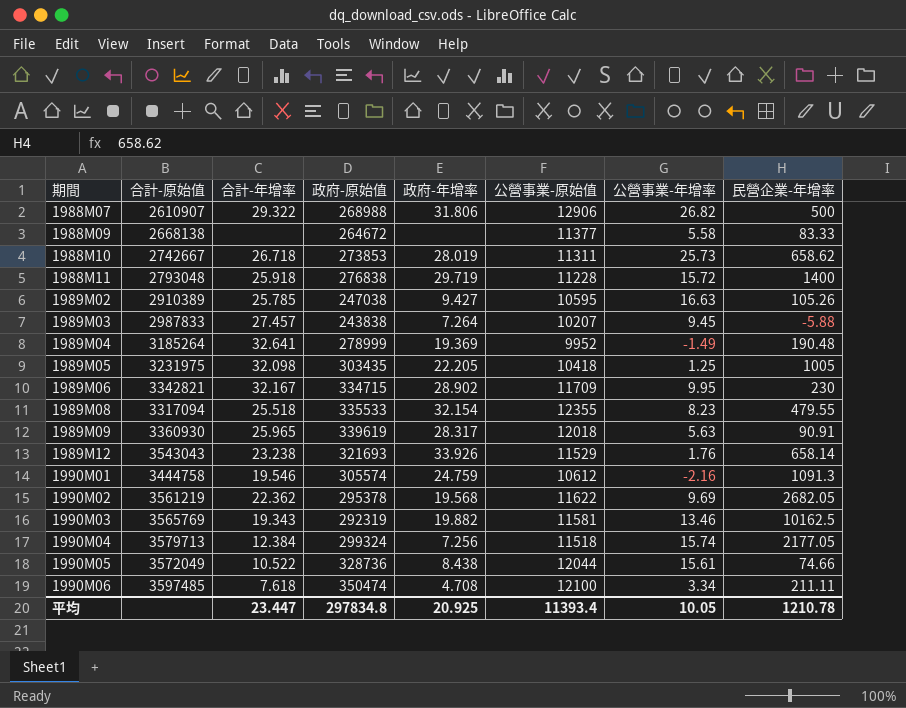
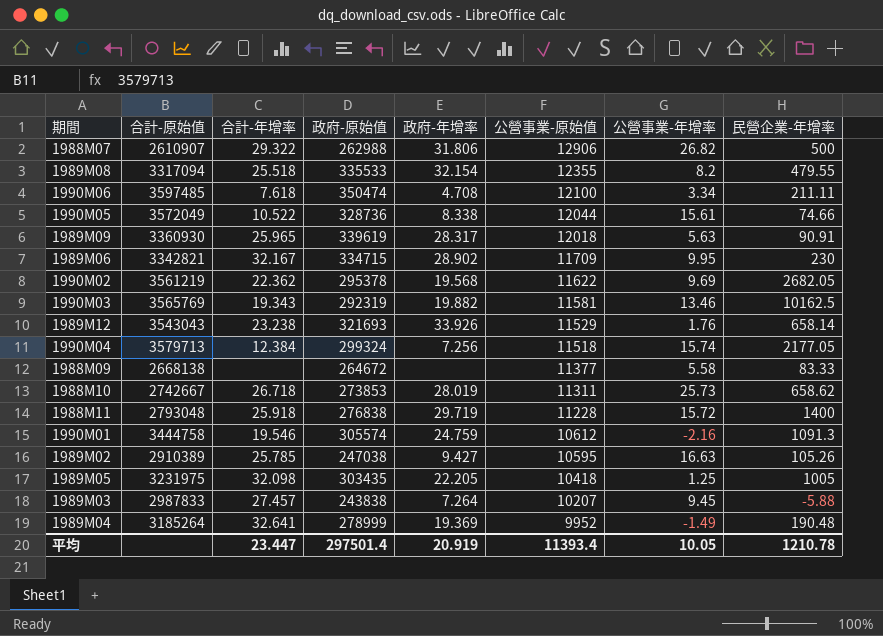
row order: 期間 ascending -> 公營事業-原始值 descending
1988M07 | 政府-原始值: 268988 -> 262988
1989M08 | 公營事業-年增率: 8.23 -> 8.2
1990M05 | 政府-年增率: 8.438 -> 8.338
平均 | 政府-原始值: 297834.8 -> 297501.4
平均 | 政府-年增率: 20.925 -> 20.919

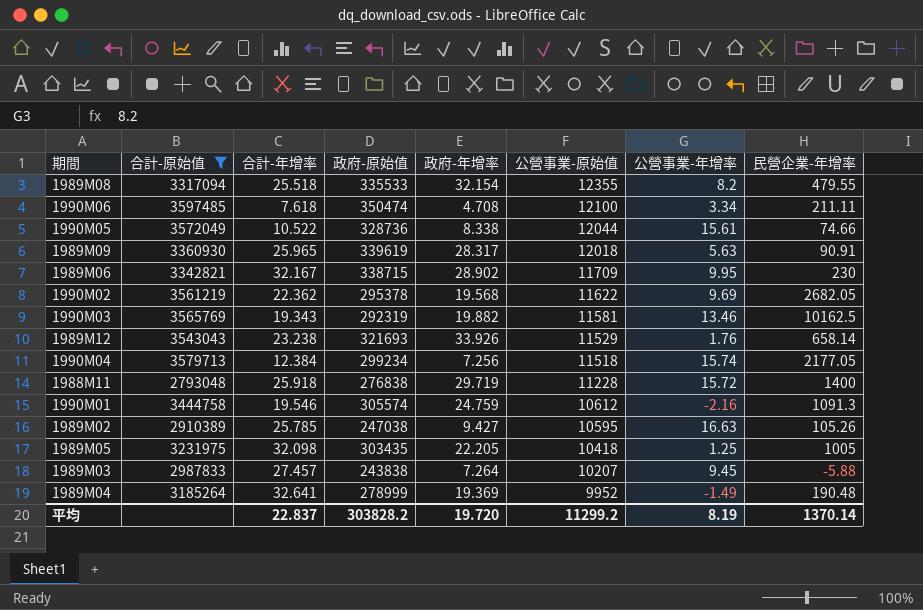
filter: none -> 合計-原始值 >= 2793048
1989M06 | 政府-原始值: 334715 -> 338715
1990M04 | 政府-原始值: 299324 -> 299234
平均 | 合計-年增率: 23.447 -> 22.837
平均 | 政府-原始值: 297501.4 -> 303828.2
平均 | 政府-年增率: 20.919 -> 19.720
平均 | 公營事業-原始值: 11393.4 -> 11299.2
平均 | 公營事業-年增率: 10.05 -> 8.19
平均 | 民營企業-年增率: 1210.78 -> 1370.14

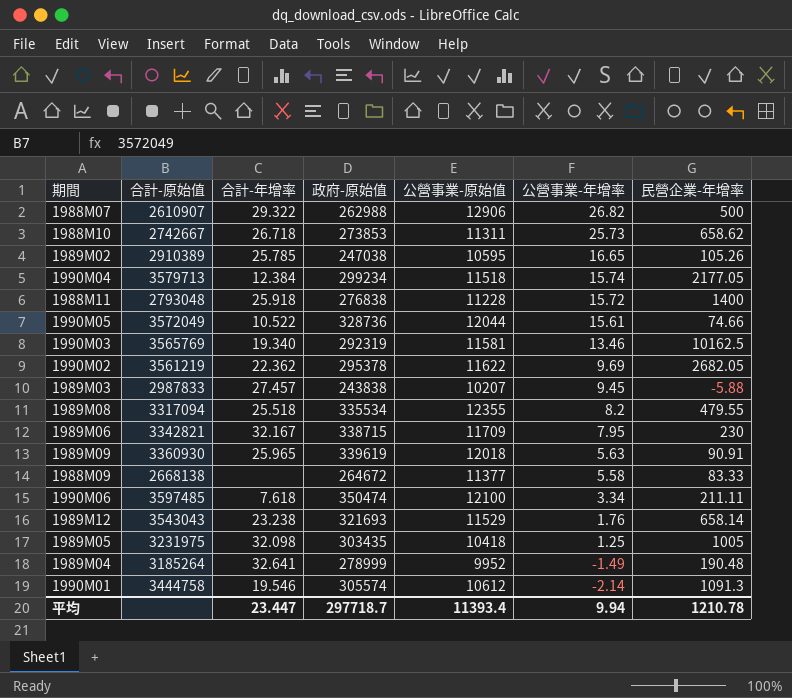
filter: 合計-原始值 >= 2793048 -> none
row order: 公營事業-原始值 descending -> 公營事業-年增率 descending
column 政府-年增率 | position: 5 -> none
1989M02 | 公營事業-年增率: 16.63 -> 16.65
1990M03 | 合計-年增率: 19.343 -> 19.340
1989M08 | 政府-原始值: 335533 -> 335534
1989M06 | 公營事業-年增率: 9.95 -> 7.95
1990M01 | 公營事業-年增率: -2.16 -> -2.14
平均 | 合計-年增率: 22.837 -> 23.447
平均 | 政府-原始值: 303828.2 -> 297718.7
平均 | 公營事業-原始值: 11299.2 -> 11393.4
平均 | 公營事業-年增率: 8.19 -> 9.94
平均 | 民營企業-年增率: 1370.14 -> 1210.78

